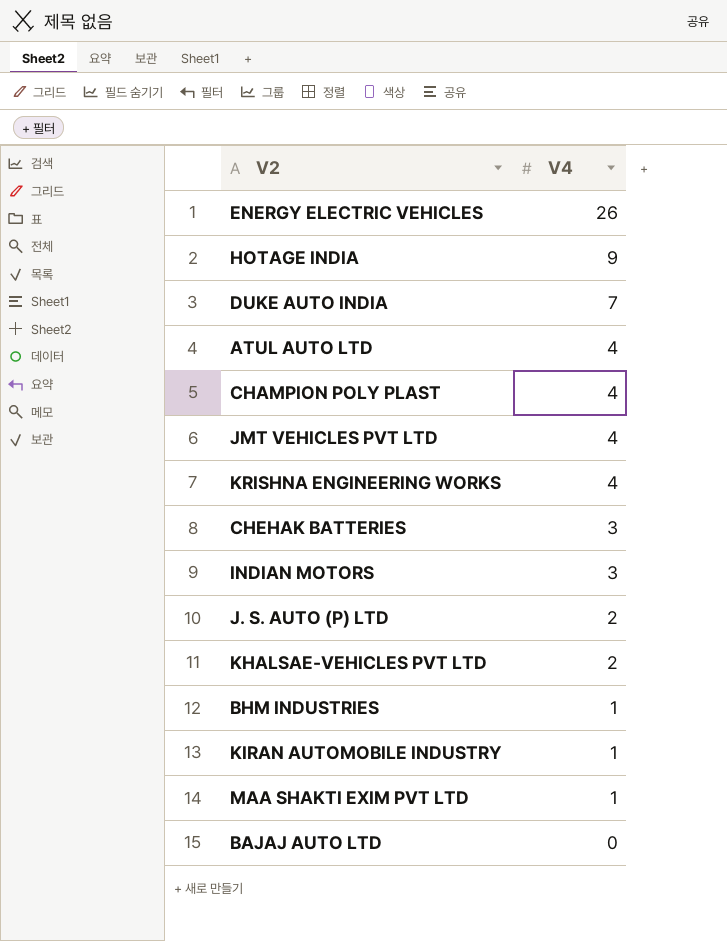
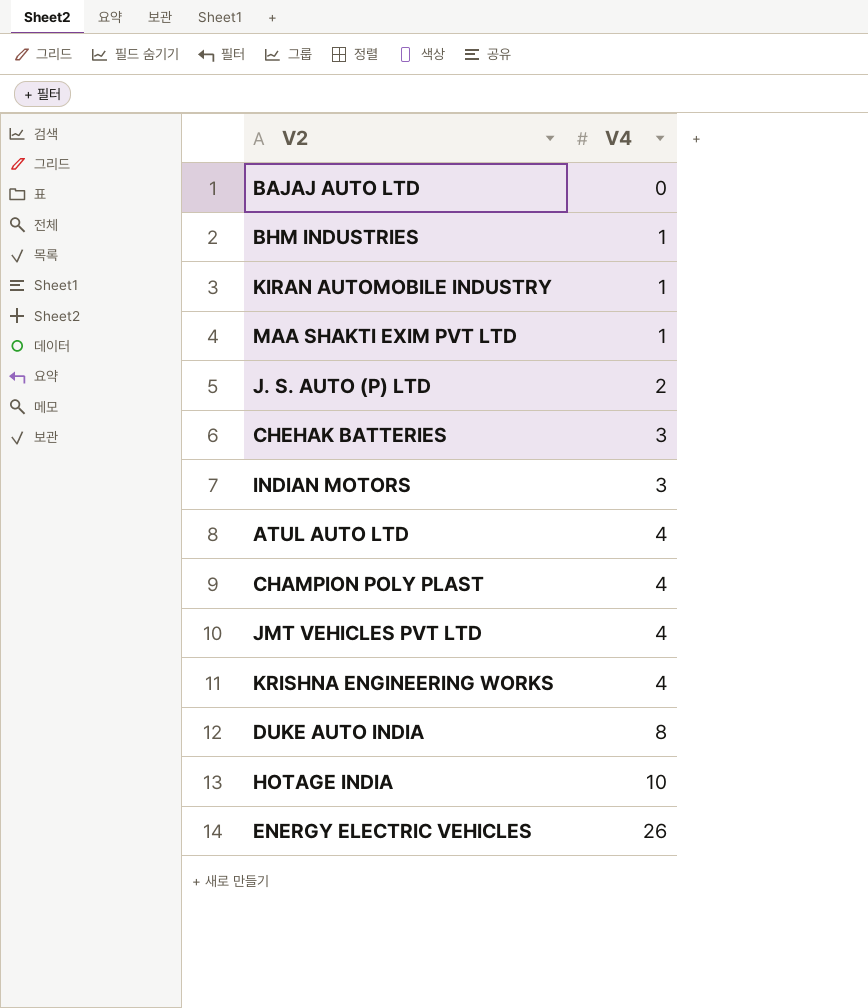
row order: V4 descending -> V4 ascending
row KHALSAE-VEHICLES PVT LTD: 2 -> none
DUKE AUTO INDIA | V4: 7 -> 8
HOTAGE INDIA | V4: 9 -> 10

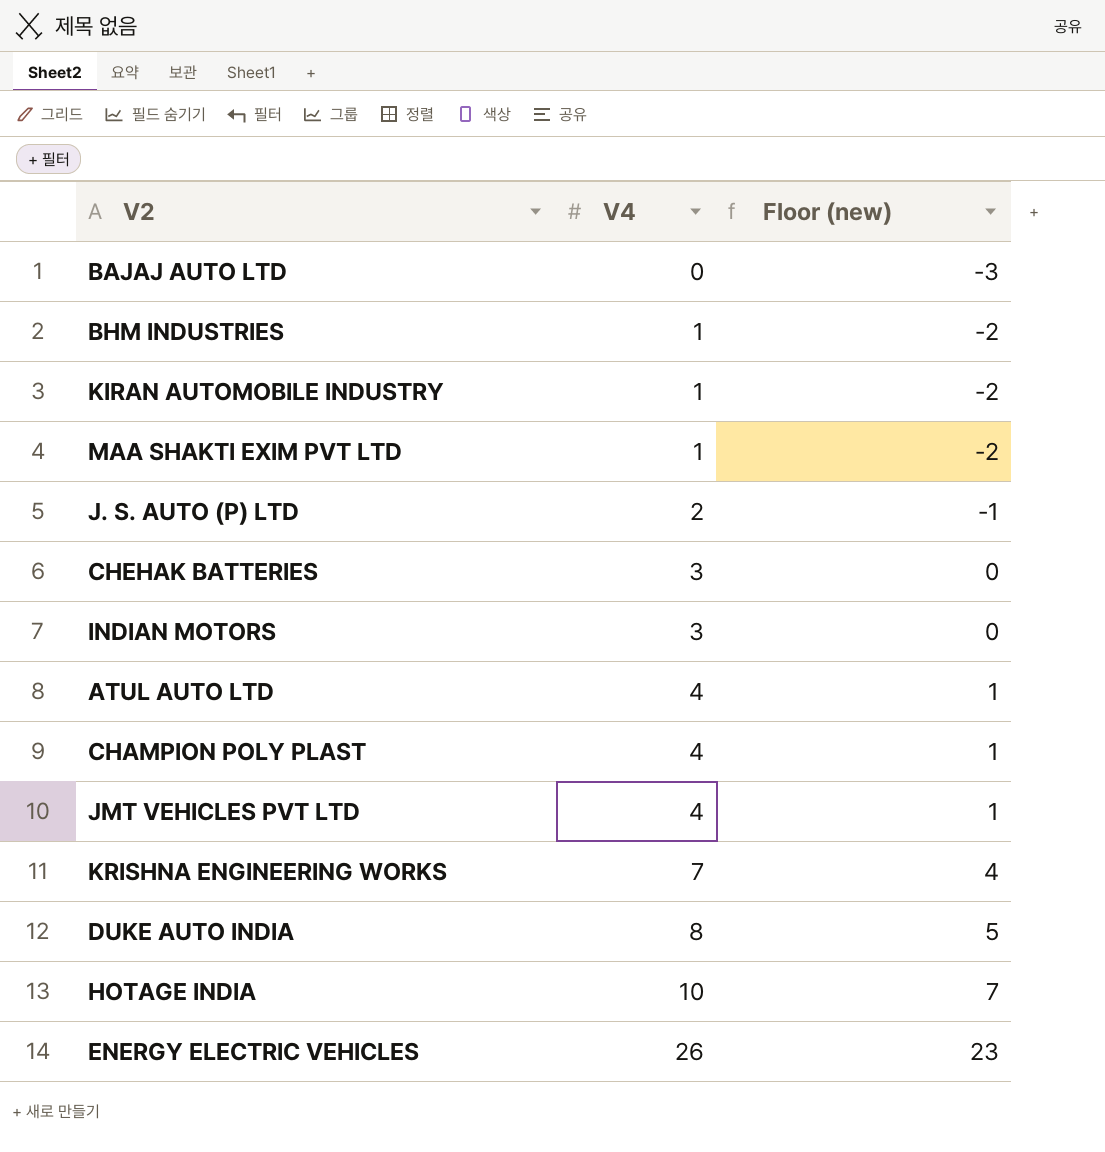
column Floor (new) | formula: none -> [V4] - 3
KRISHNA ENGINEERING WORKS | V4: 4 -> 7

